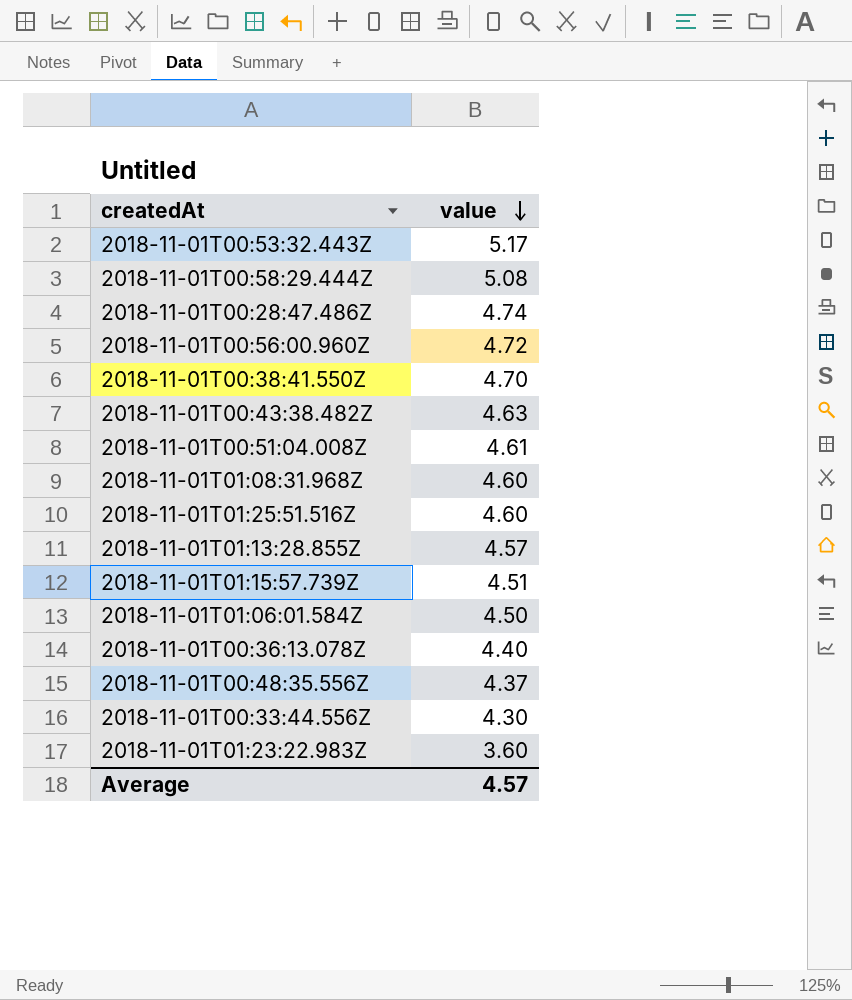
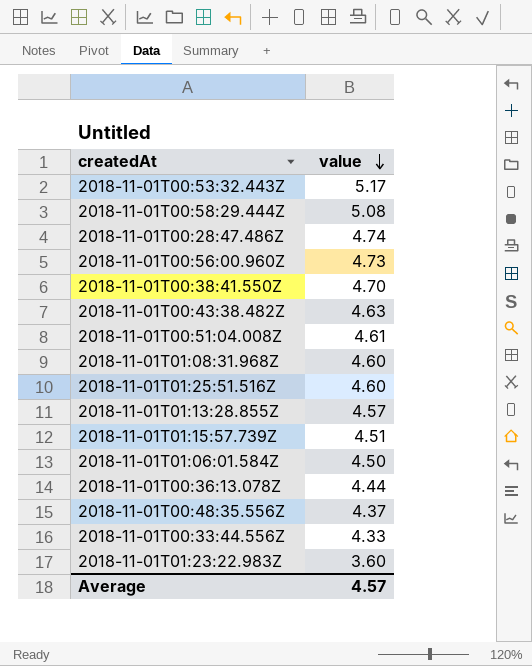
2018-11-01T00:56:00.960Z | value: 4.72 -> 4.73
2018-11-01T00:36:13.078Z | value: 4.40 -> 4.44
2018-11-01T00:33:44.556Z | value: 4.30 -> 4.33

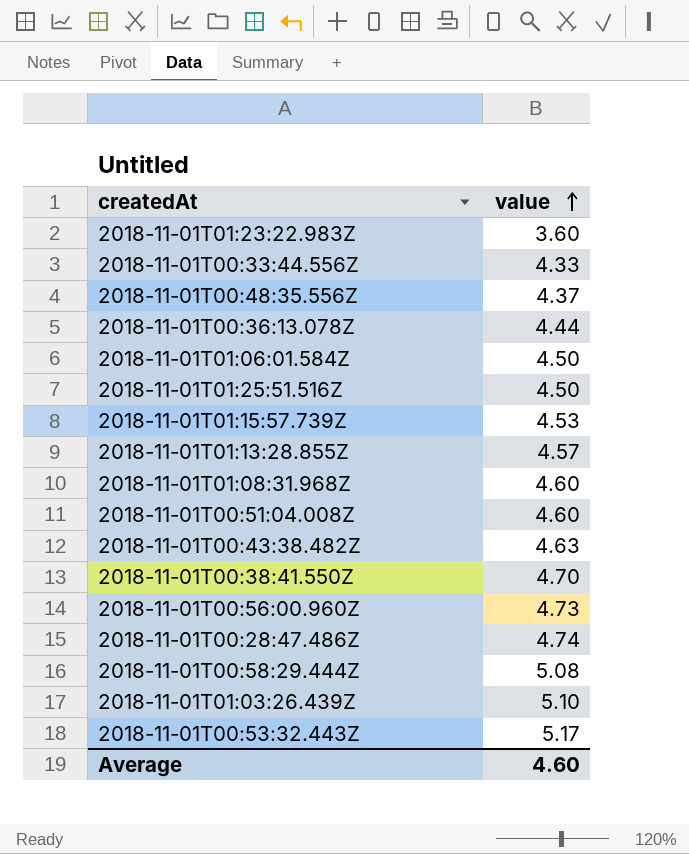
row order: value descending -> value ascending
2018-11-01T01:25:51.516Z | value: 4.60 -> 4.50
2018-11-01T01:15:57.739Z | value: 4.51 -> 4.53
2018-11-01T00:51:04.008Z | value: 4.61 -> 4.60
row 2018-11-01T01:03:26.439Z: none -> 5.10
Average | value: 4.57 -> 4.60

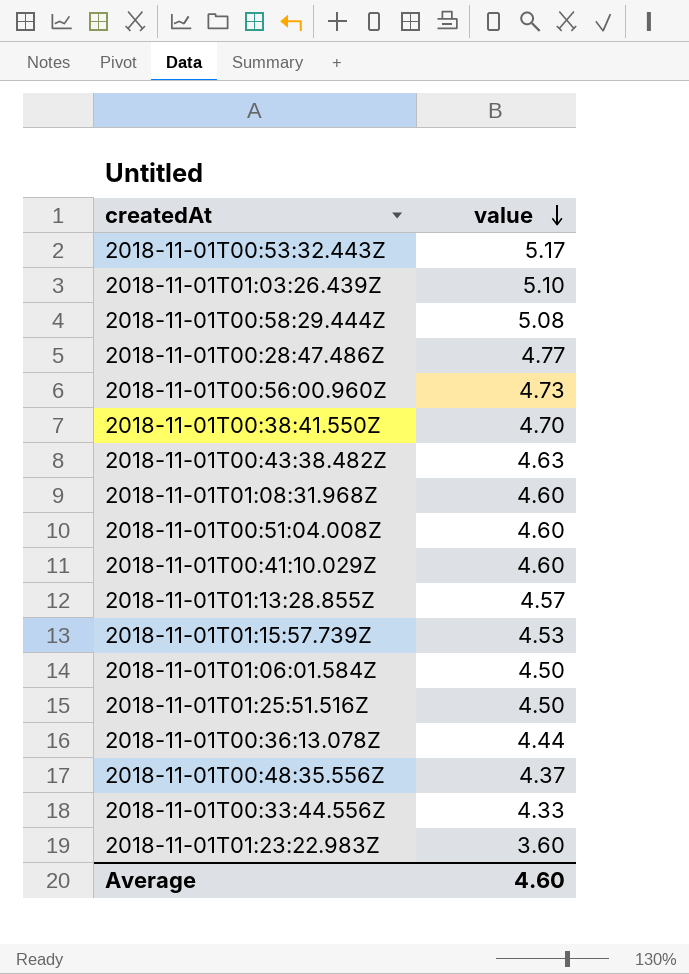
row order: value ascending -> value descending
2018-11-01T00:28:47.486Z | value: 4.74 -> 4.77
row 2018-11-01T00:41:10.029Z: none -> 4.60

